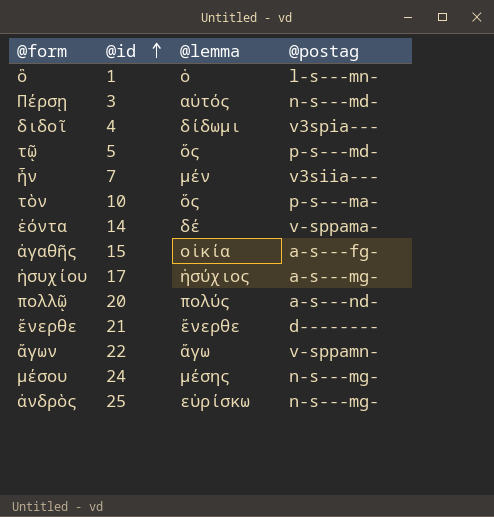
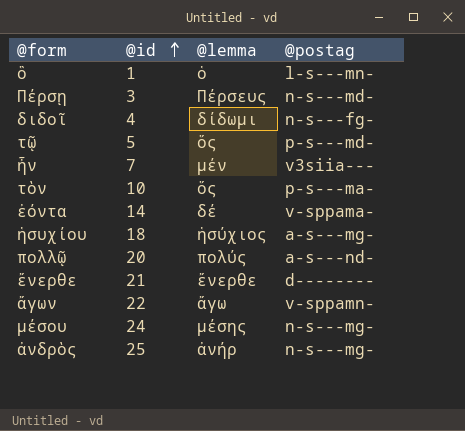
row ἀγαθῆς: 15 | οἰκία | a-s---fg- -> none
Πέρσῃ | @lemma: αὐτός -> Πέρσευς
διδοῖ | @postag: v3spia--- -> n-s---fg-
ἡσυχίου | @id: 17 -> 18
ἀνδρὸς | @lemma: εὑρίσκω -> ἀνήρ

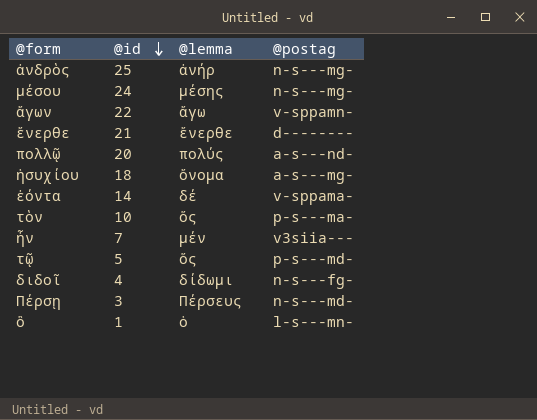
row order: @id ascending -> @id descending
ἡσυχίου | @lemma: ἡσύχιος -> ὄνομα

